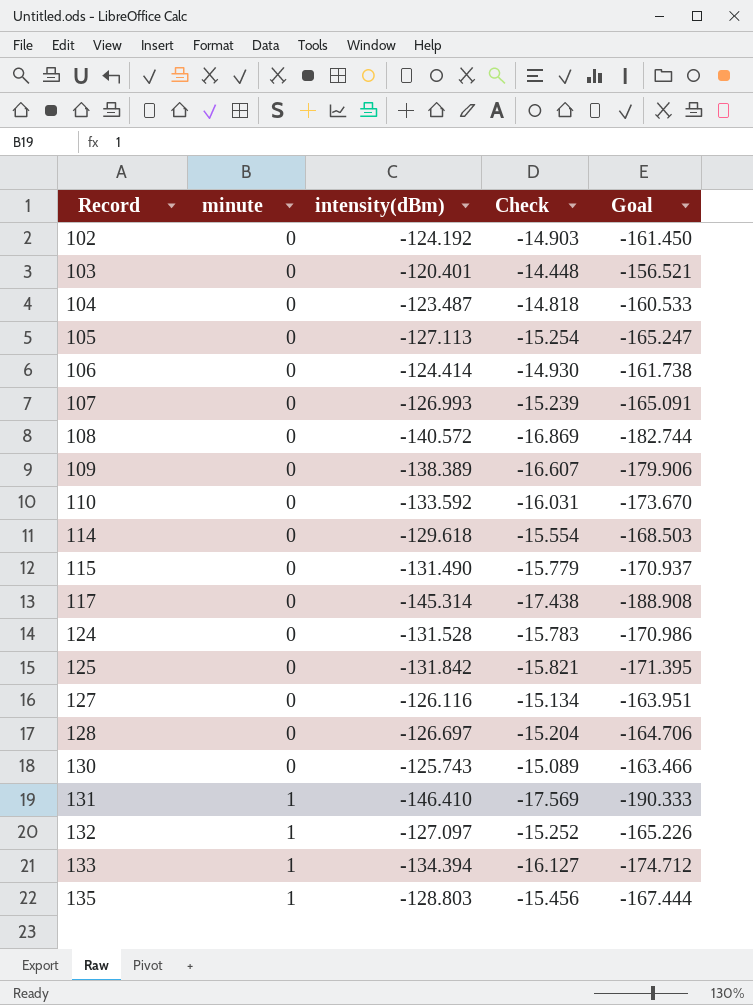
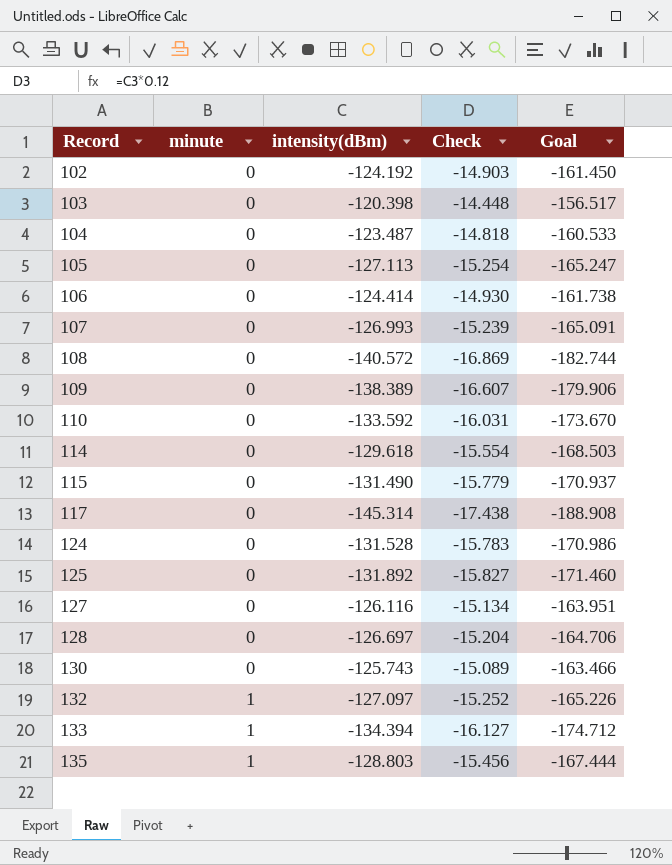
row 131: 1 | -146.410 | -17.569 | -190.333 -> none
103 | intensity(dBm): -120.401 -> -120.398
103 | Goal: -156.521 -> -156.517
125 | intensity(dBm): -131.842 -> -131.892
125 | Check: -15.821 -> -15.827
125 | Goal: -171.395 -> -171.460

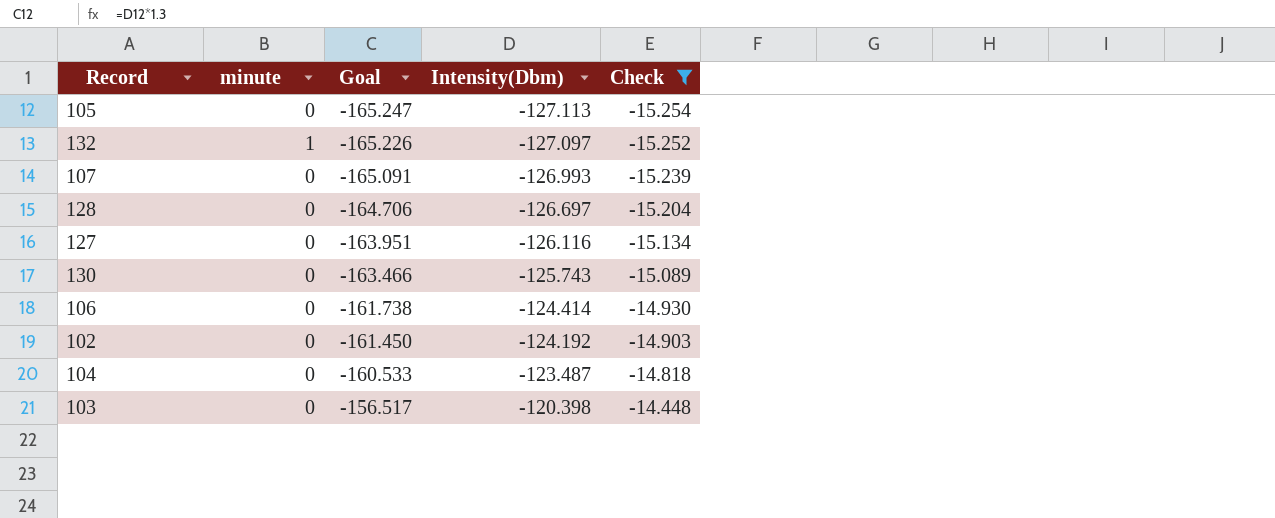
filter: none -> Check >= -15.254
row order: Record ascending -> Goal ascending
column Goal | position: 5 -> 3
column name: intensity(dBm) -> Intensity(Dbm)

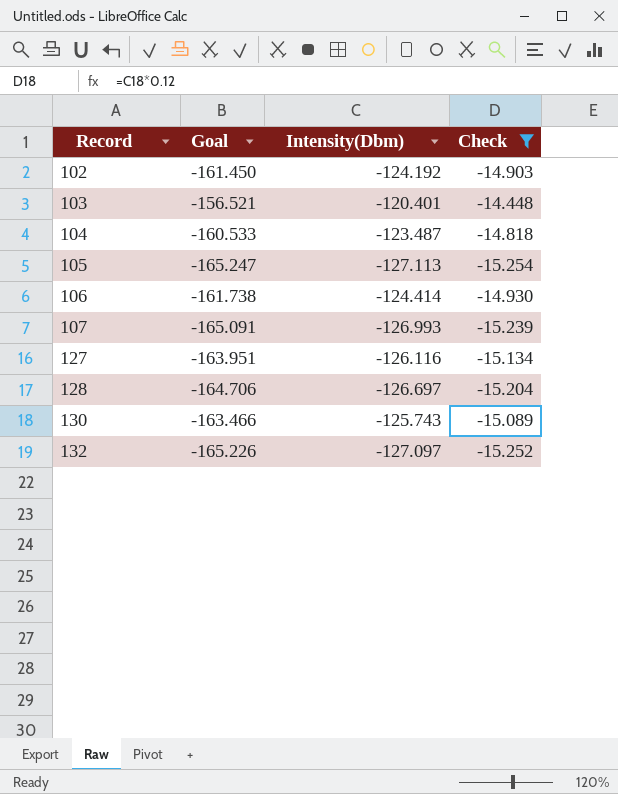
row order: Goal ascending -> Record ascending
column minute | position: 2 -> none
103 | Goal: -156.517 -> -156.521
103 | Intensity(Dbm): -120.398 -> -120.401

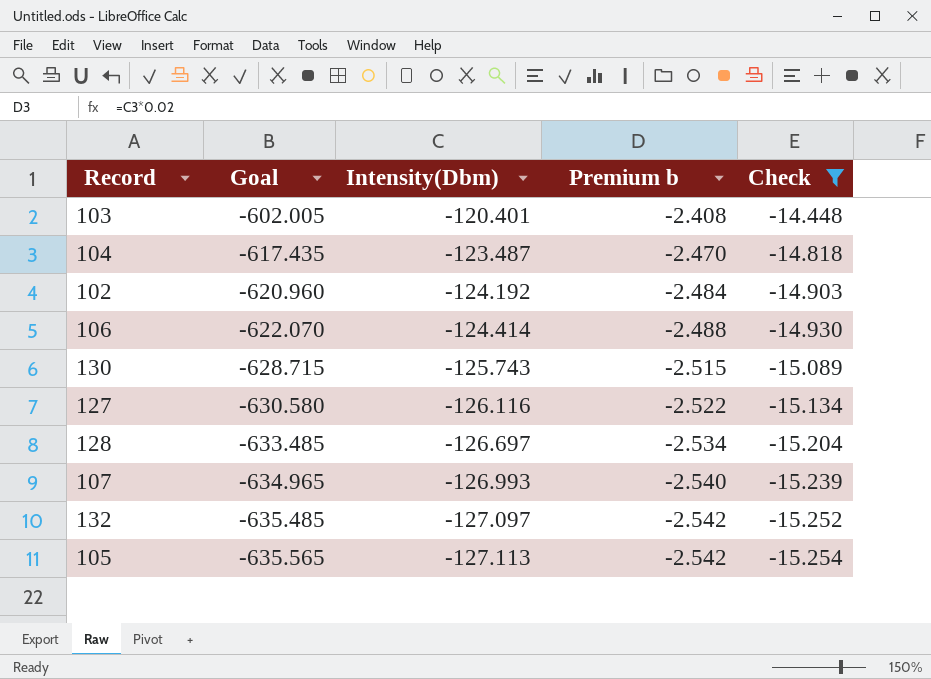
row order: Record ascending -> Goal descending
column Goal | formula: [Intensity(Dbm)] * 1.3 -> [Intensity(Dbm)] * 5
column Premium b | formula: none -> [Intensity(Dbm)] * 0.02

